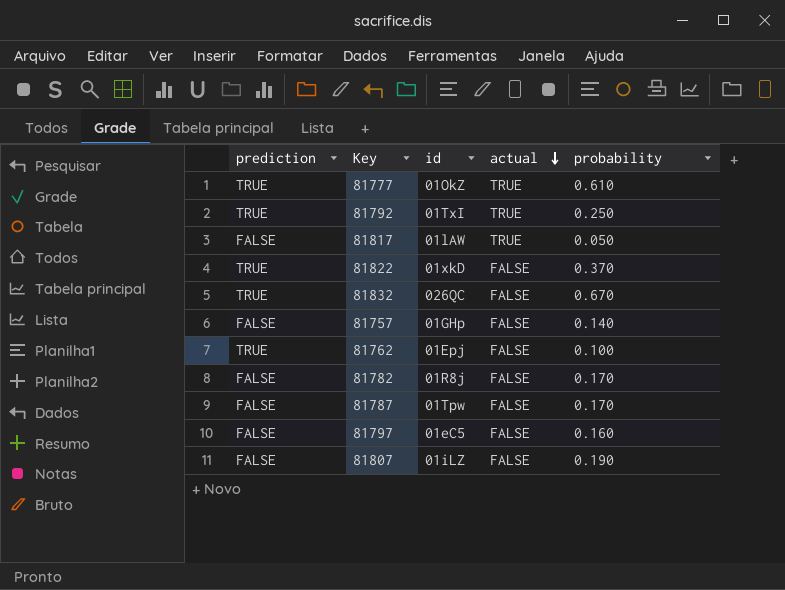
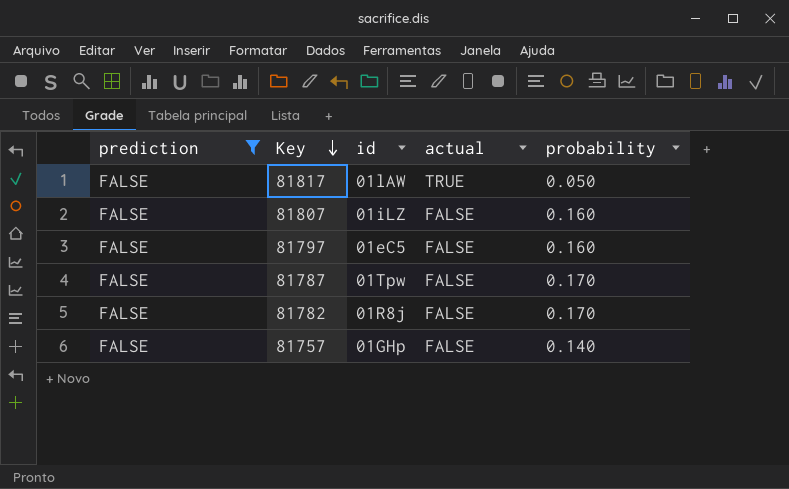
filter: none -> prediction = FALSE
row order: actual descending -> Key descending
81807 | probability: 0.190 -> 0.160

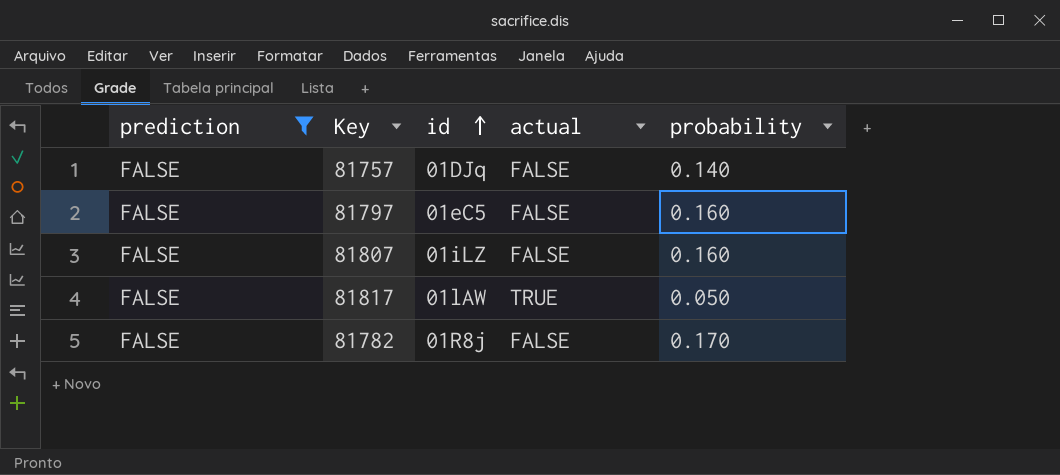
row order: Key descending -> id ascending
row 81787: FALSE | 01Tpw | FALSE | 0.170 -> none
81757 | id: 01GHp -> 01DJq

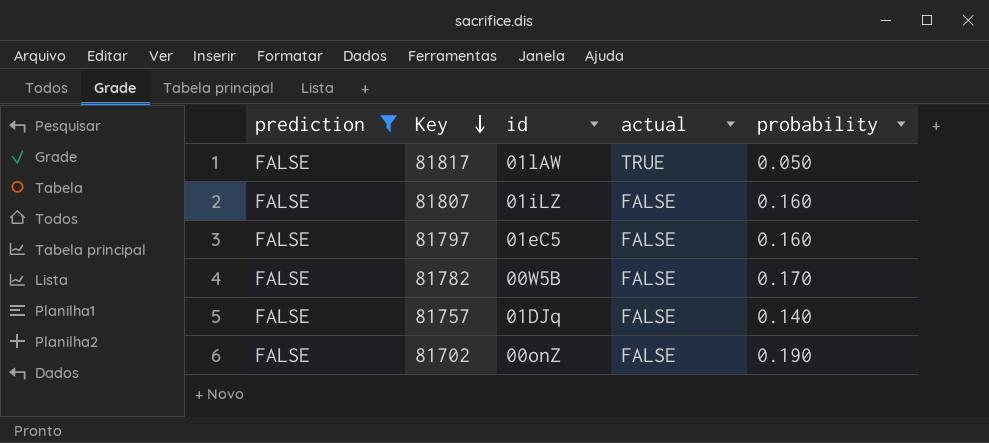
row order: id ascending -> Key descending
81782 | id: 01R8j -> 00W5B
row 81702: none -> FALSE | 00onZ | FALSE | 0.190

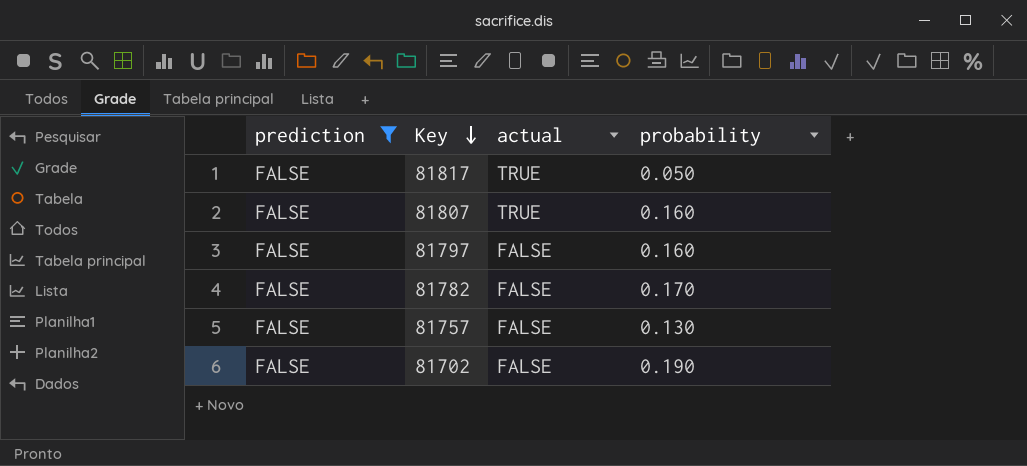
column id | position: 3 -> none
81807 | actual: FALSE -> TRUE
81757 | probability: 0.140 -> 0.130

